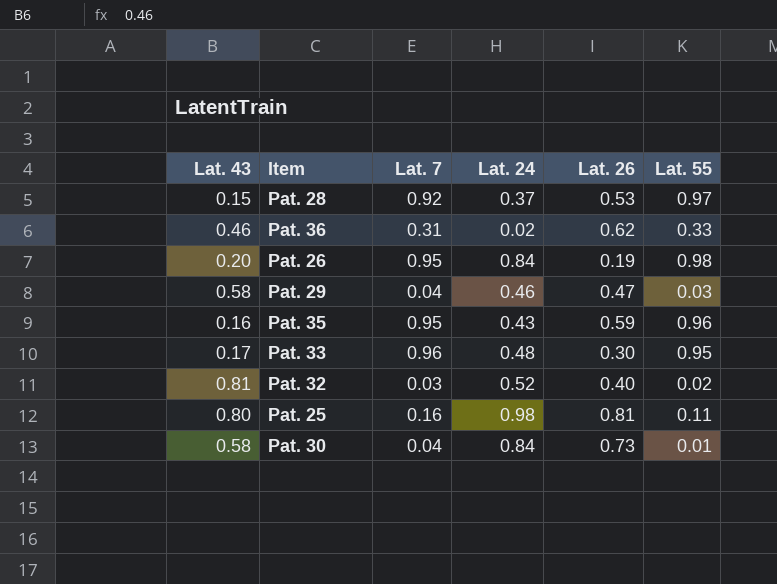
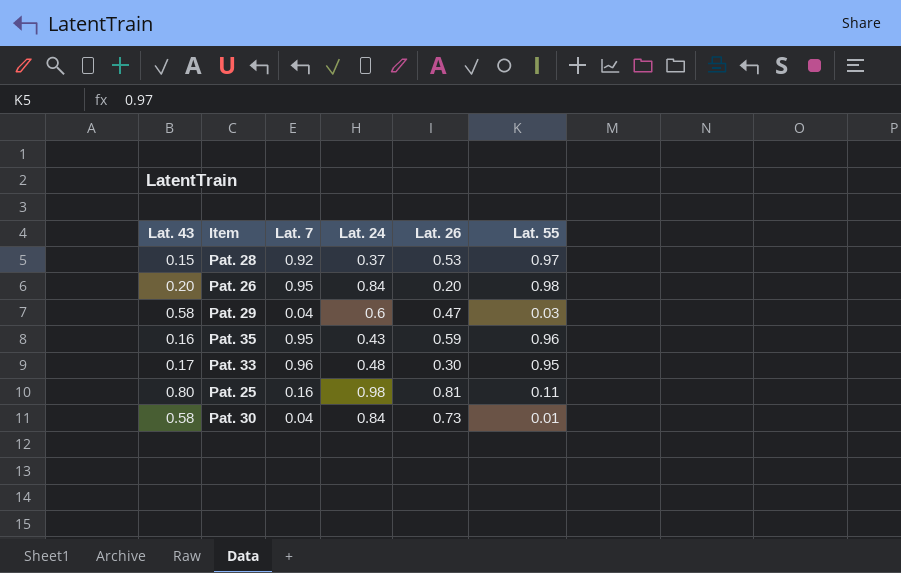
row Pat. 36: 0.46 | 0.31 | 0.02 | 0.62 | 0.33 -> none
row Pat. 32: 0.81 | 0.03 | 0.52 | 0.40 | 0.02 -> none
Pat. 26 | Lat. 26: 0.19 -> 0.20
Pat. 29 | Lat. 24: 0.46 -> 0.6

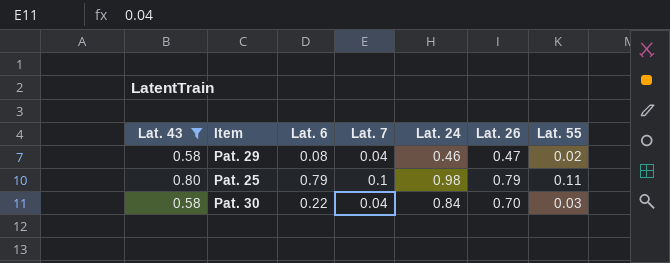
filter: none -> Lat. 43 >= 0.58
column Lat. 6 | position: none -> 3
Pat. 29 | Lat. 24: 0.6 -> 0.46
Pat. 29 | Lat. 55: 0.03 -> 0.02
Pat. 25 | Lat. 7: 0.16 -> 0.1
Pat. 25 | Lat. 26: 0.81 -> 0.79
Pat. 30 | Lat. 26: 0.73 -> 0.70
Pat. 30 | Lat. 55: 0.01 -> 0.03

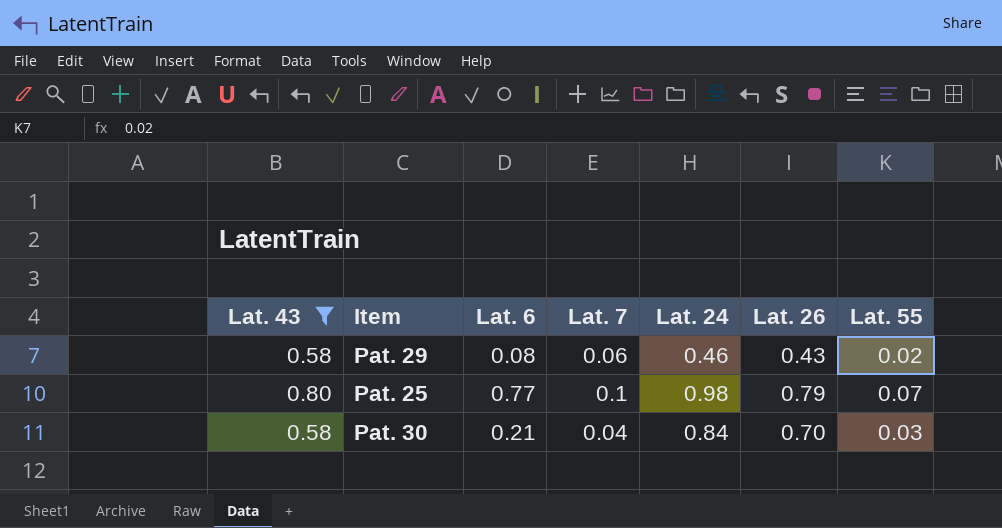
Pat. 29 | Lat. 7: 0.04 -> 0.06
Pat. 29 | Lat. 26: 0.47 -> 0.43
Pat. 25 | Lat. 6: 0.79 -> 0.77
Pat. 25 | Lat. 55: 0.11 -> 0.07
Pat. 30 | Lat. 6: 0.22 -> 0.21

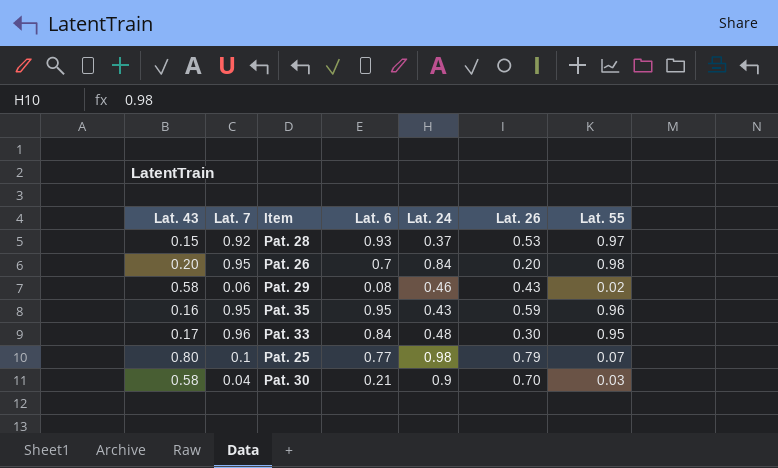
filter: Lat. 43 >= 0.58 -> none
column Lat. 7 | position: 4 -> 2
Pat. 30 | Lat. 24: 0.84 -> 0.9

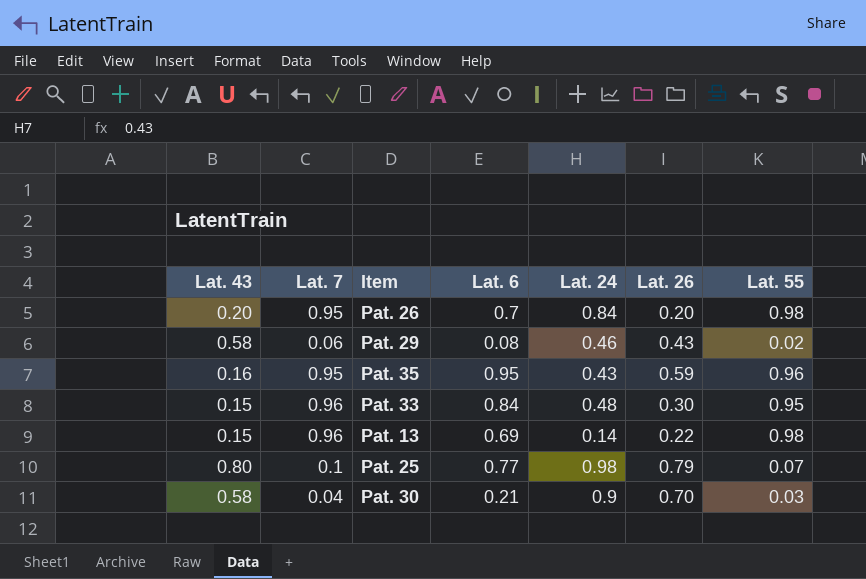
row Pat. 28: 0.15 | 0.92 | 0.93 | 0.37 | 0.53 | 0.97 -> none
Pat. 33 | Lat. 43: 0.17 -> 0.15
row Pat. 13: none -> 0.15 | 0.96 | 0.69 | 0.14 | 0.22 | 0.98

